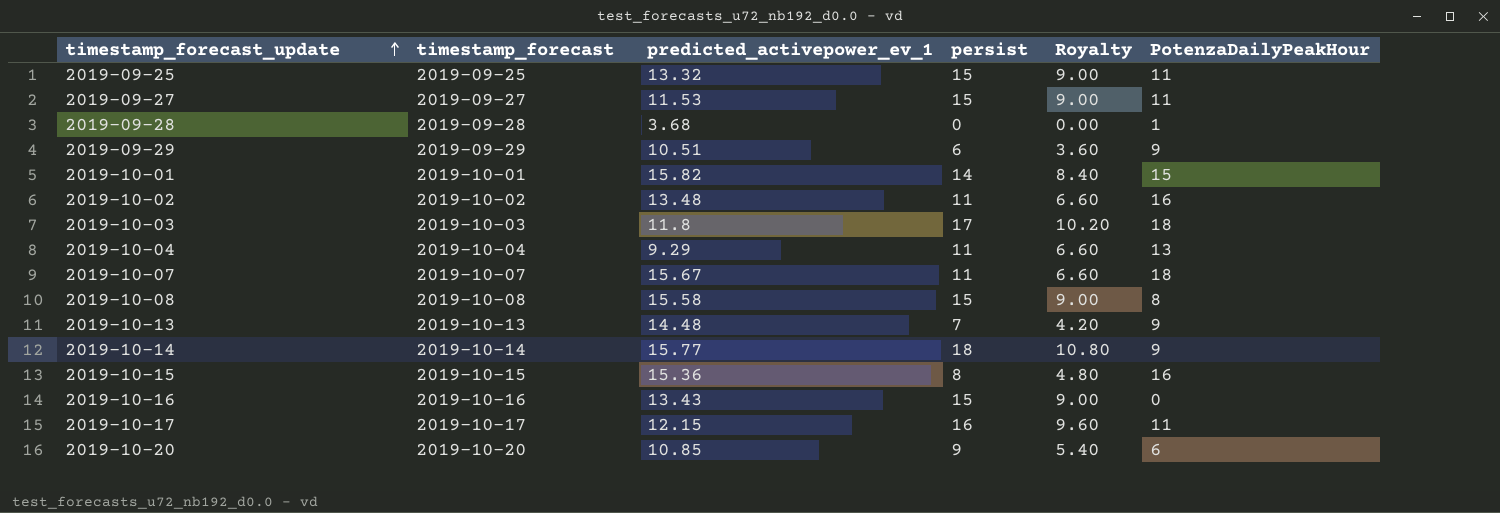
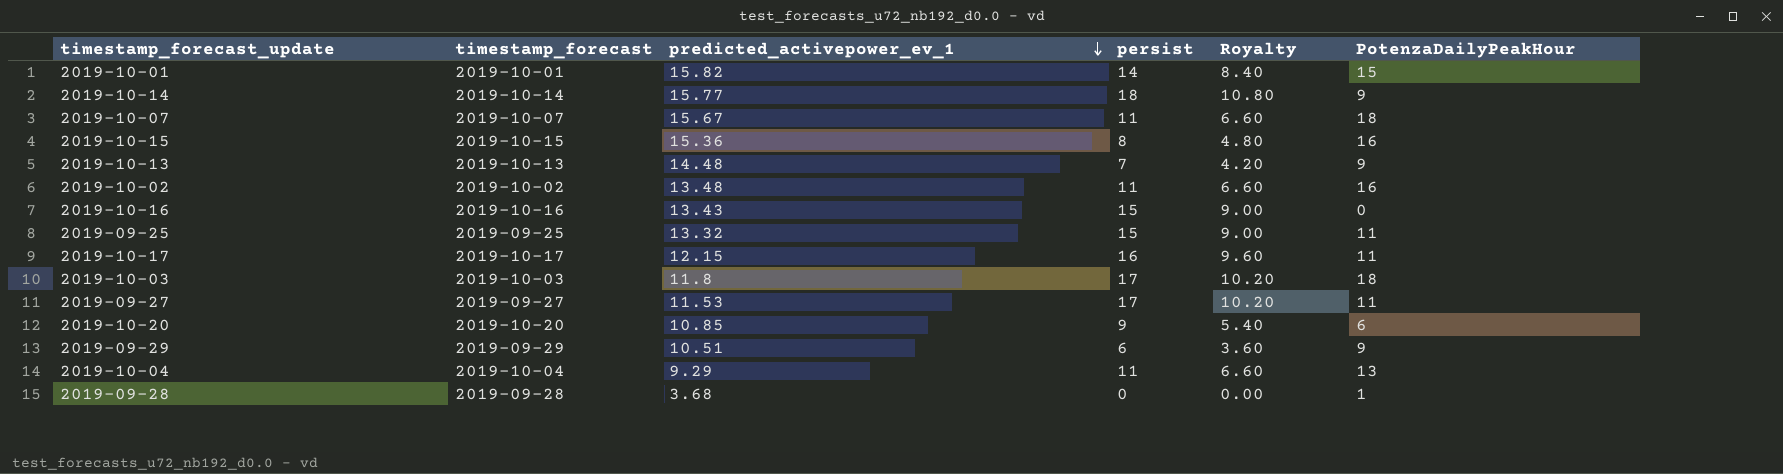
row order: timestamp_forecast_update ascending -> predicted_activepower_ev_1 descending
row 2019-10-08: 2019-10-08 | 15.58 | 15 | 9.00 | 8 -> none
2019-09-27 | persist: 15 -> 17
2019-09-27 | Royalty: 9.00 -> 10.20

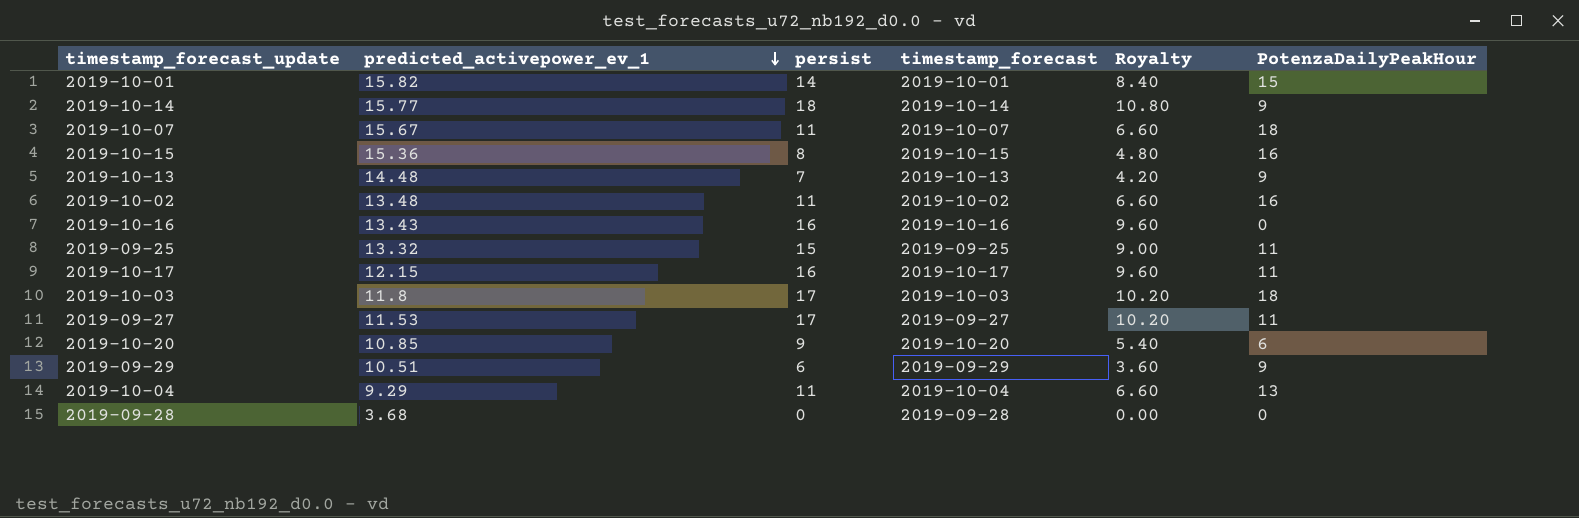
column timestamp_forecast | position: 2 -> 4
2019-10-16 | persist: 15 -> 16
2019-10-16 | Royalty: 9.00 -> 9.60
2019-09-28 | PotenzaDailyPeakHour: 1 -> 0

